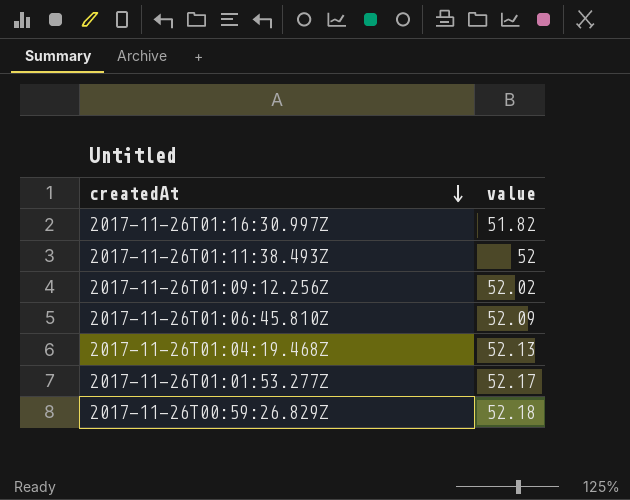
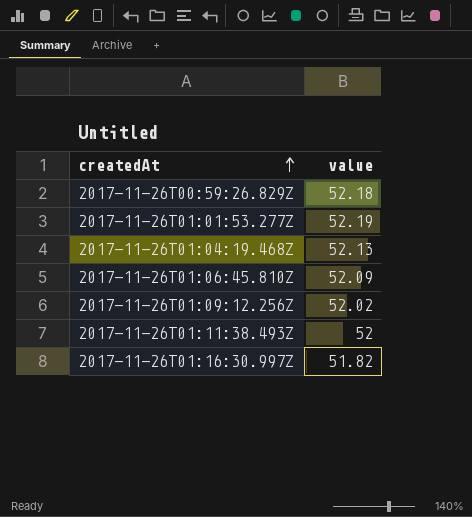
row order: createdAt descending -> createdAt ascending
2017-11-26T01:01:53.277Z | value: 52.17 -> 52.19

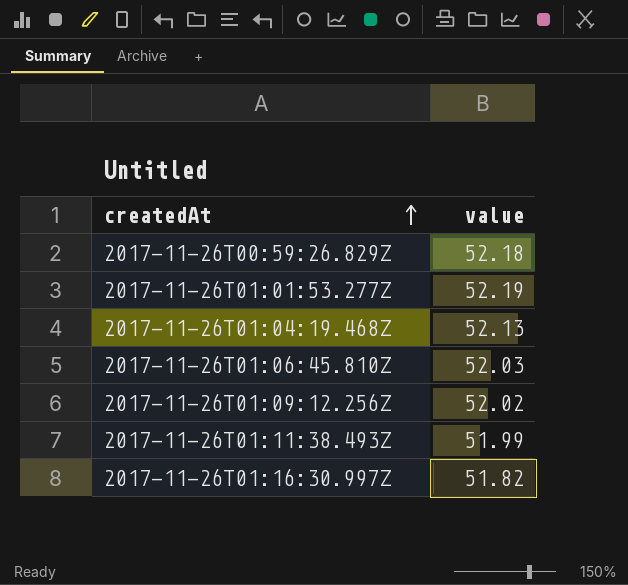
2017-11-26T01:06:45.810Z | value: 52.09 -> 52.03
2017-11-26T01:11:38.493Z | value: 52 -> 51.99

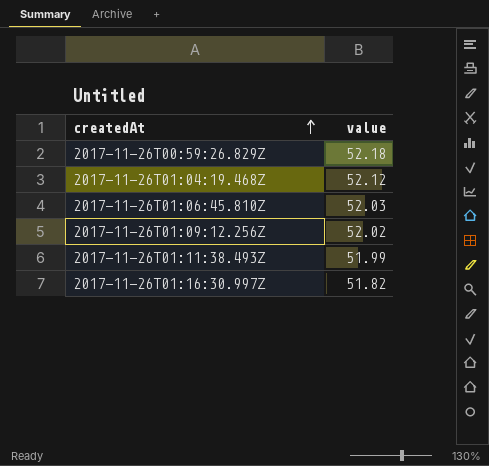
row 2017-11-26T01:01:53.277Z: 52.19 -> none
2017-11-26T01:04:19.468Z | value: 52.13 -> 52.12

